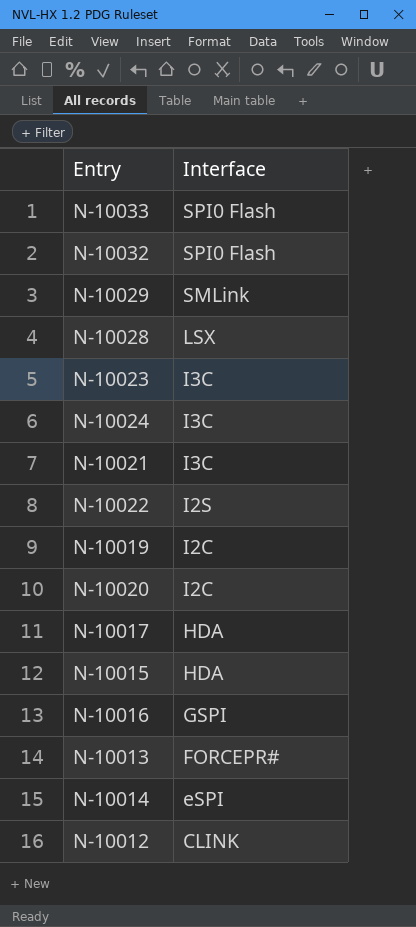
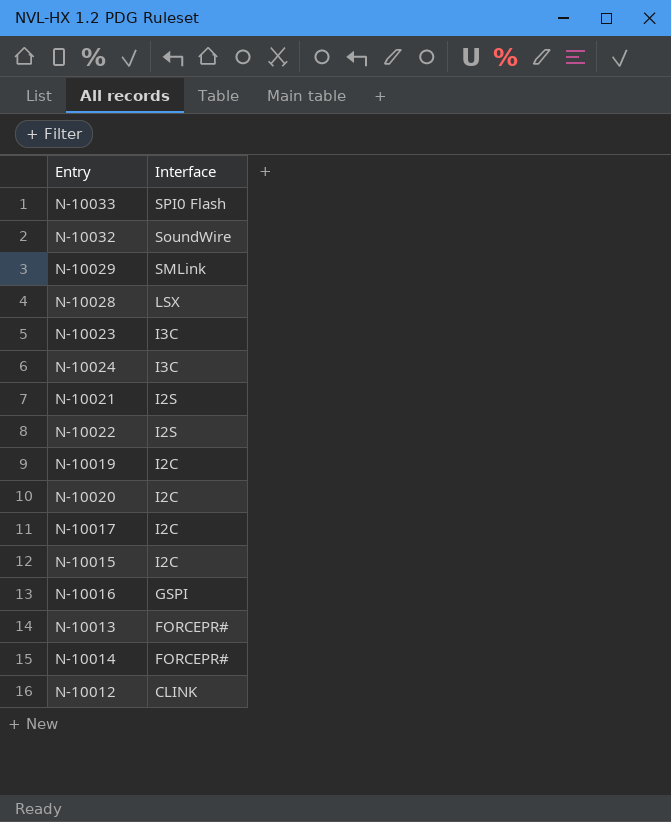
N-10032 | Interface: SPI0 Flash -> SoundWire
N-10021 | Interface: I3C -> I2S
N-10017 | Interface: HDA -> I2C
N-10015 | Interface: HDA -> I2C
N-10014 | Interface: eSPI -> FORCEPR#

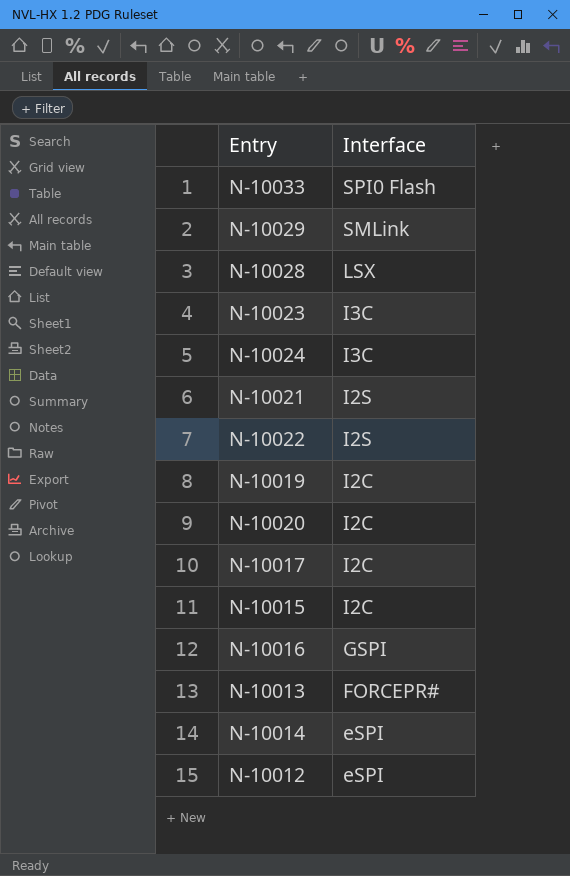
row N-10032: SoundWire -> none
N-10014 | Interface: FORCEPR# -> eSPI
N-10012 | Interface: CLINK -> eSPI

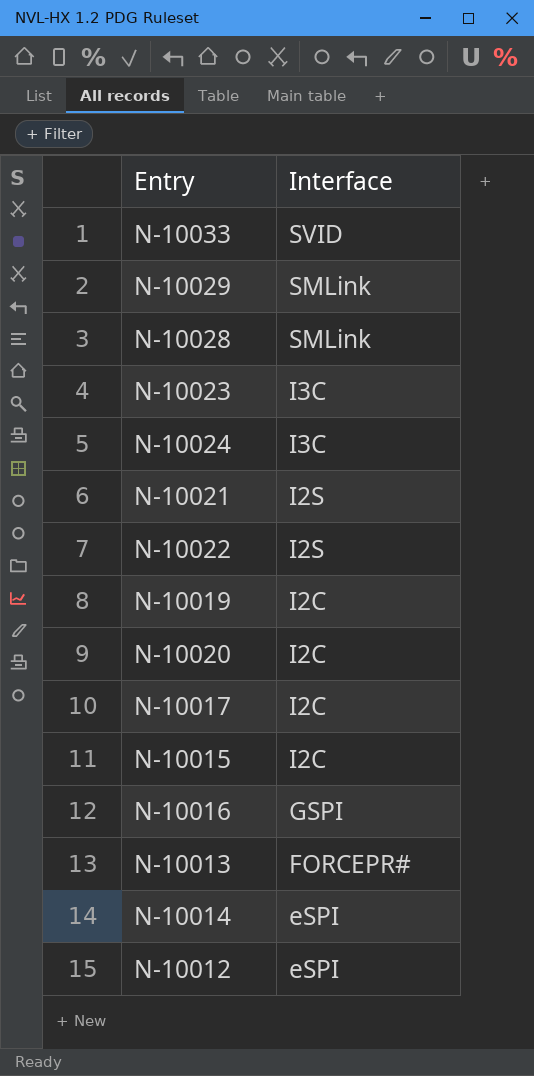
N-10033 | Interface: SPI0 Flash -> SVID
N-10028 | Interface: LSX -> SMLink

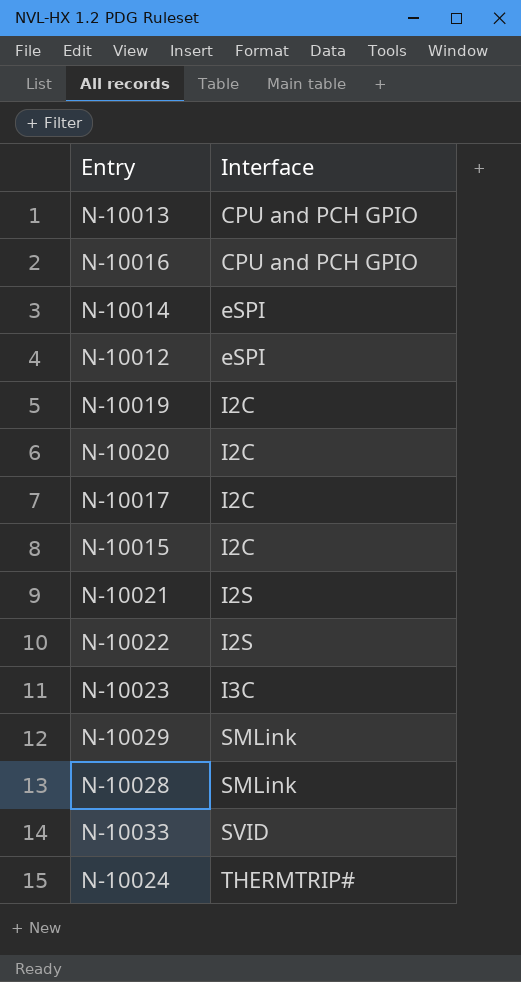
row order: Interface descending -> Interface ascending
N-10013 | Interface: FORCEPR# -> CPU and PCH GPIO
N-10016 | Interface: GSPI -> CPU and PCH GPIO
N-10024 | Interface: I3C -> THERMTRIP#

